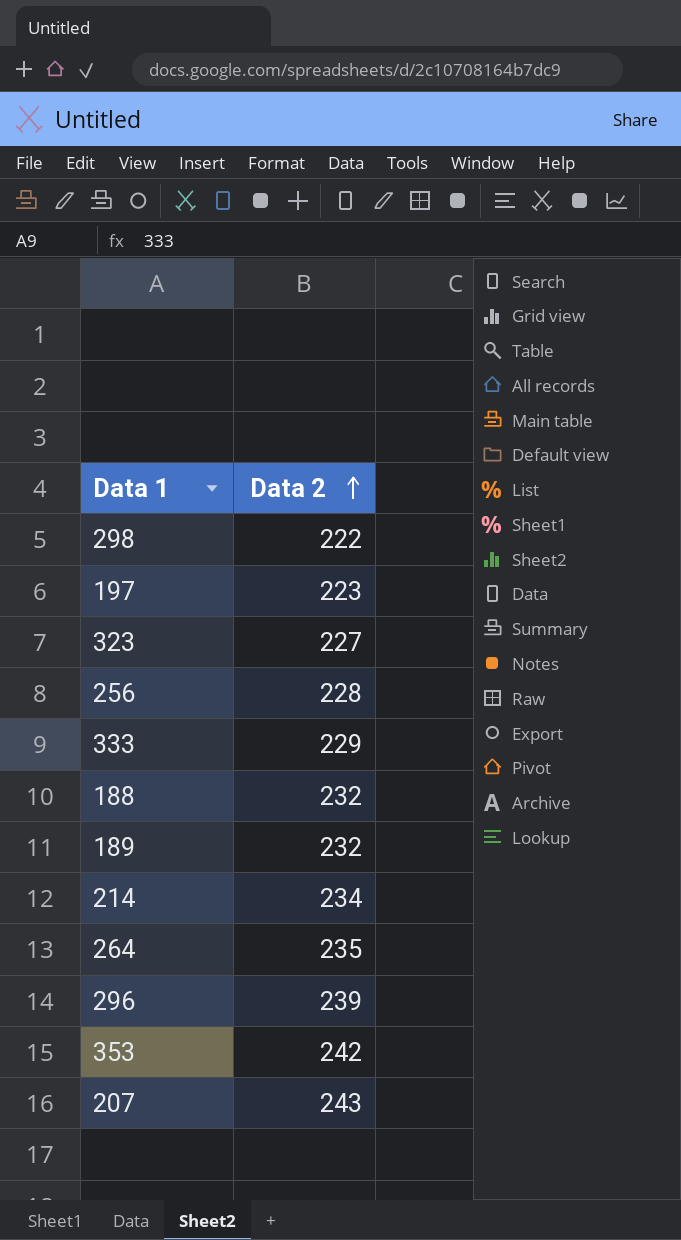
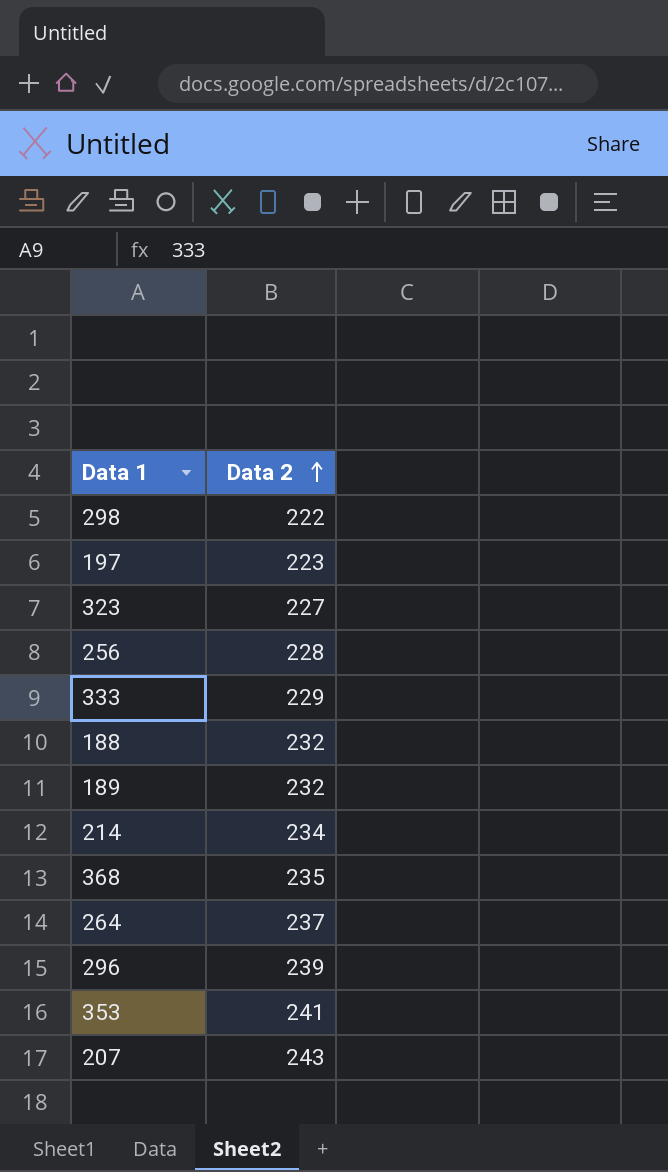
row 368: none -> 235
264 | Data 2: 235 -> 237
353 | Data 2: 242 -> 241

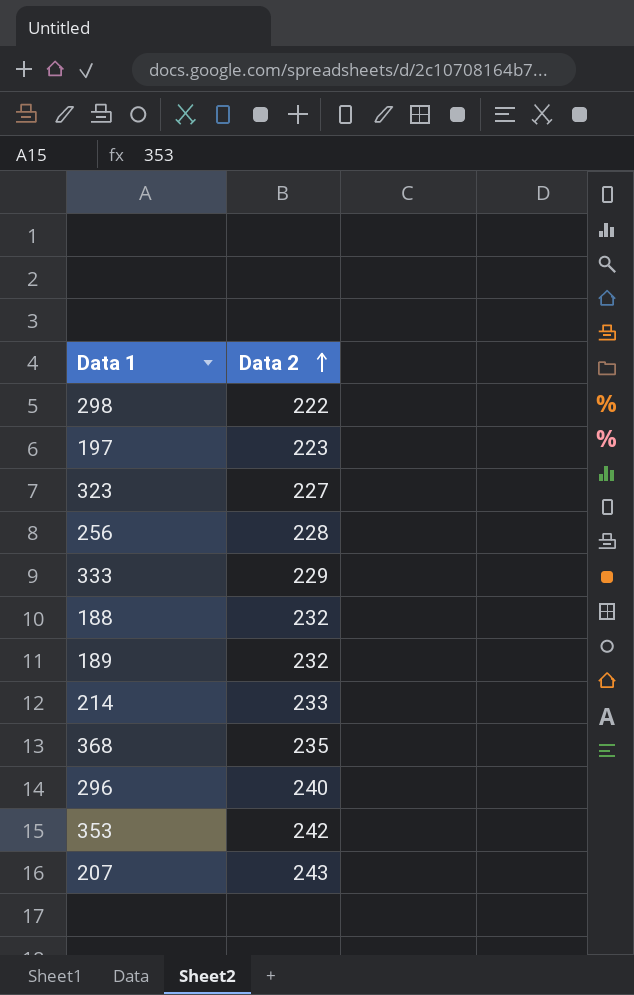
row 264: 237 -> none
214 | Data 2: 234 -> 233
296 | Data 2: 239 -> 240
353 | Data 2: 241 -> 242

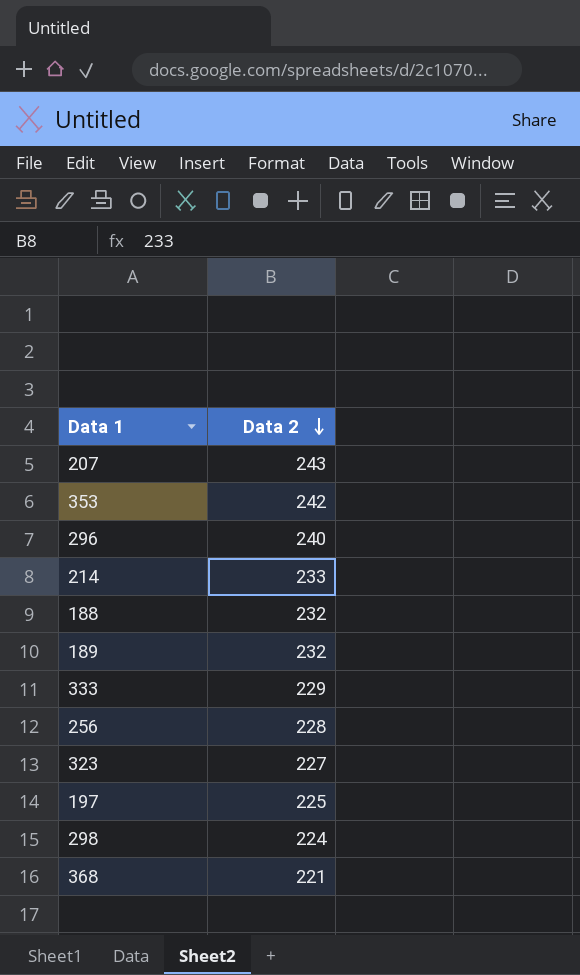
row order: Data 2 ascending -> Data 2 descending
197 | Data 2: 223 -> 225
298 | Data 2: 222 -> 224
368 | Data 2: 235 -> 221

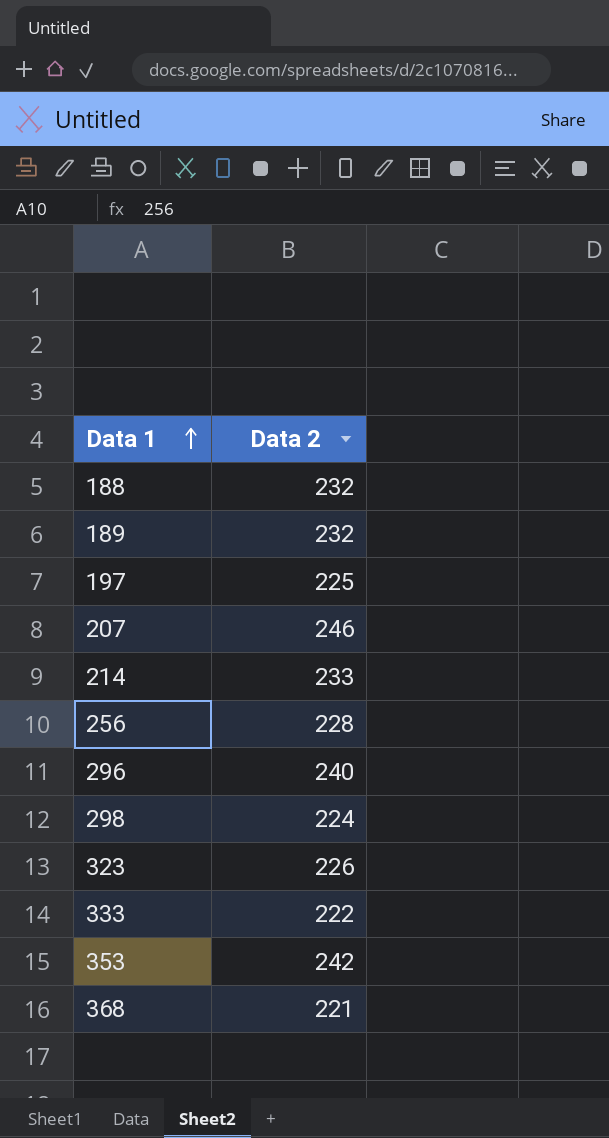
row order: Data 2 descending -> Data 1 ascending
207 | Data 2: 243 -> 246
323 | Data 2: 227 -> 226
333 | Data 2: 229 -> 222

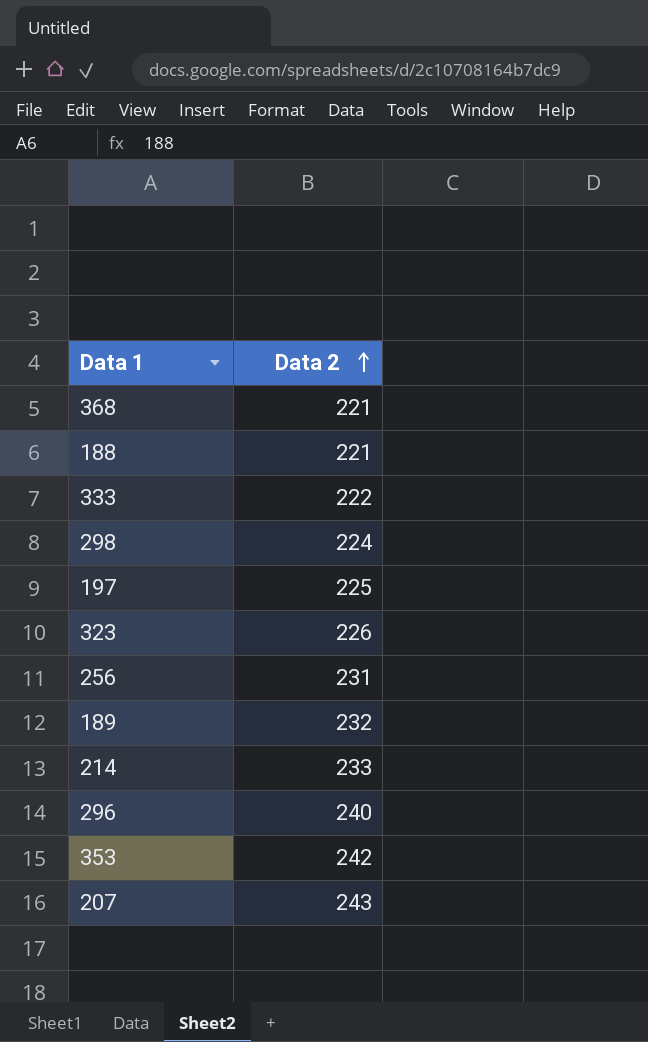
row order: Data 1 ascending -> Data 2 ascending
188 | Data 2: 232 -> 221
256 | Data 2: 228 -> 231
207 | Data 2: 246 -> 243

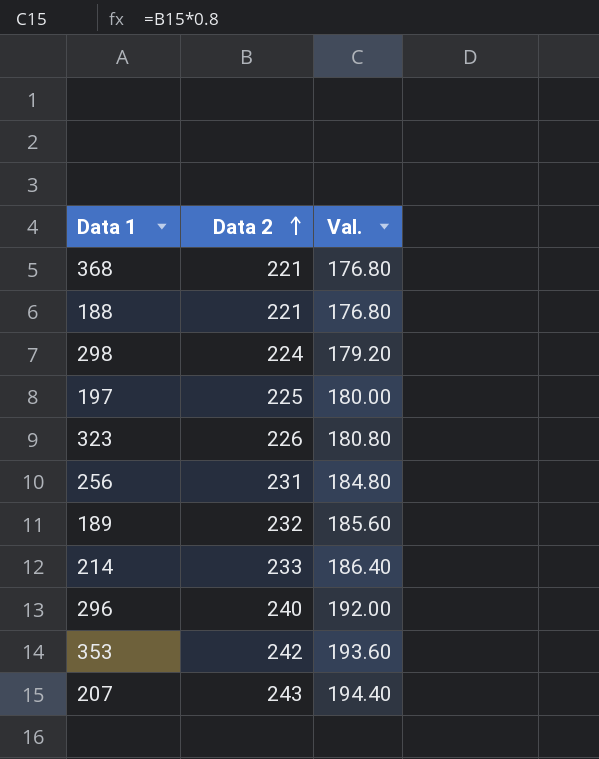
column Val. | formula: none -> [Data 2] * 0.8
row 333: 222 -> none

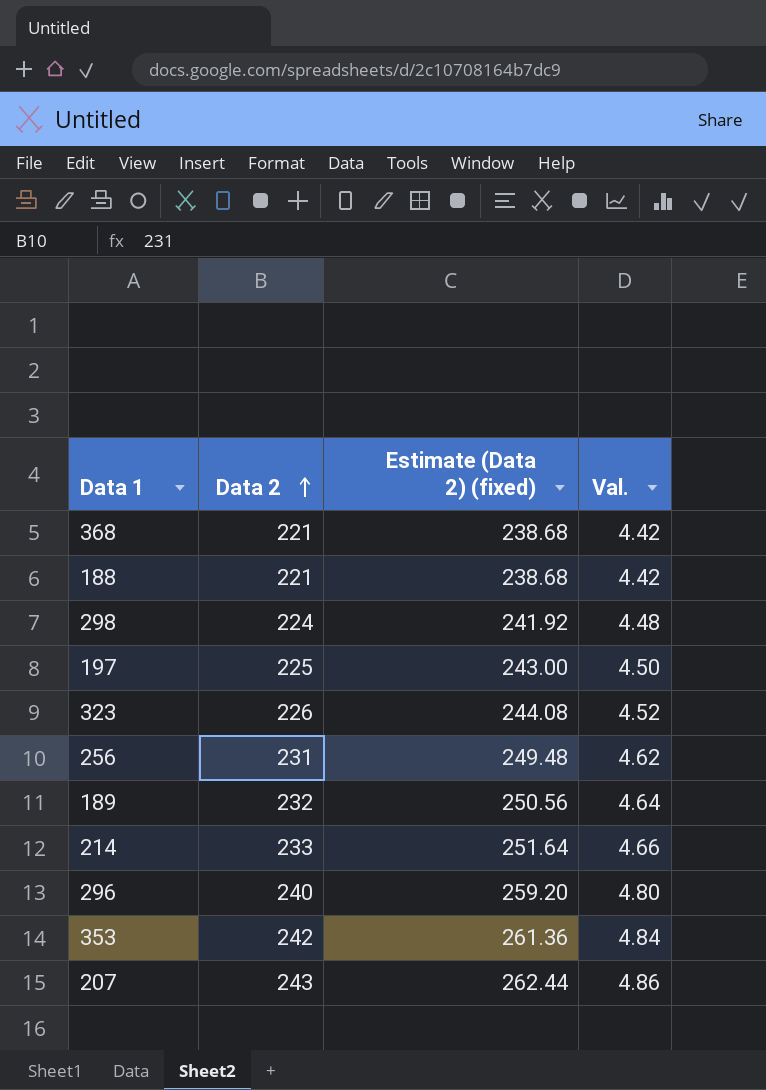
column Estimate (Data 2) (fixed) | formula: none -> [Data 2] * 1.08
column Val. | formula: [Data 2] * 0.8 -> [Data 2] * 0.02

